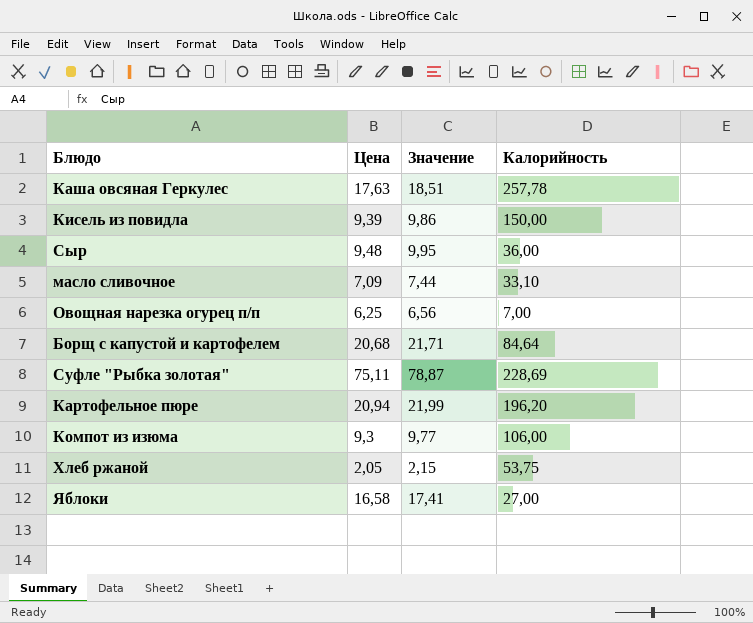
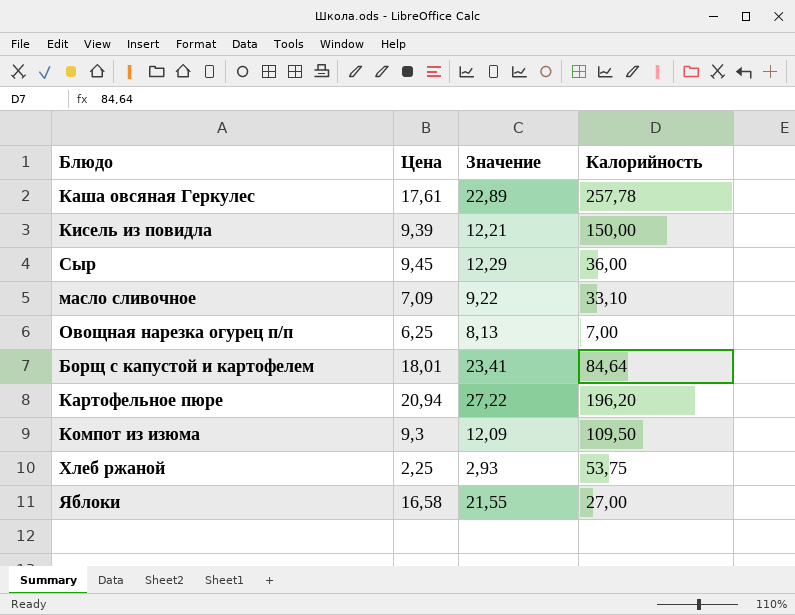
column Значение | formula: [Цена] * 1,05 -> [Цена] * 1,3
row Суфле "Рыбка золотая": 75,11 | 78,87 | 228,69 -> none
Каша овсяная Геркулес | Цена: 17,63 -> 17,61
Сыр | Цена: 9,48 -> 9,45
Борщ с капустой и картофелем | Цена: 20,68 -> 18,01
Компот из изюма | Калорийность: 106,00 -> 109,50
Хлеб ржаной | Цена: 2,05 -> 2,25

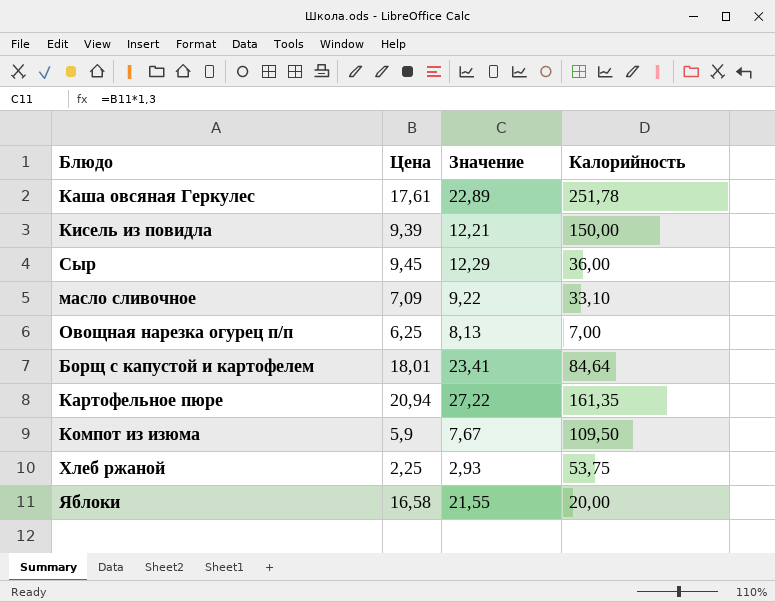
Каша овсяная Геркулес | Калорийность: 257,78 -> 251,78
Картофельное пюре | Калорийность: 196,20 -> 161,35
Компот из изюма | Цена: 9,3 -> 5,9
Компот из изюма | Значение: 12,09 -> 7,67
Яблоки | Калорийность: 27,00 -> 20,00

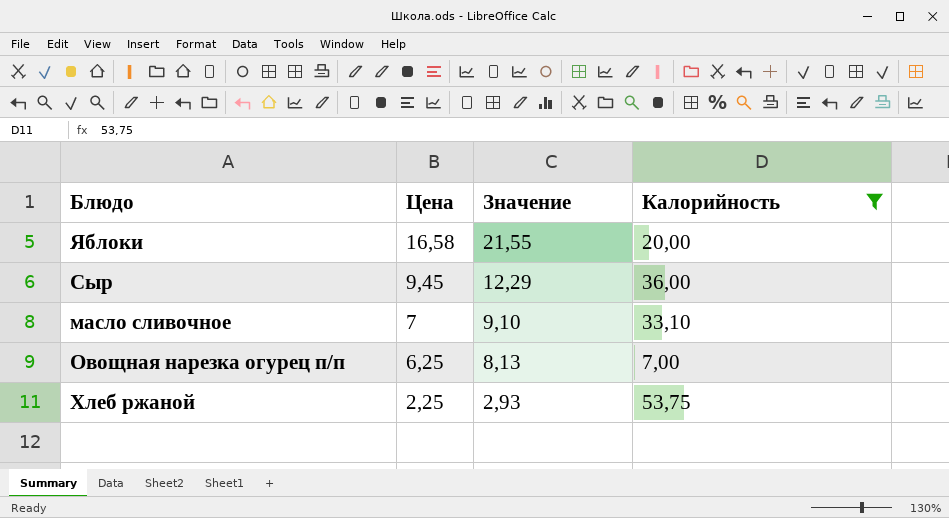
filter: none -> Калорийность <= 53,75
row order: none -> Цена descending
масло сливочное | Цена: 7,09 -> 7
масло сливочное | Значение: 9,22 -> 9,10

